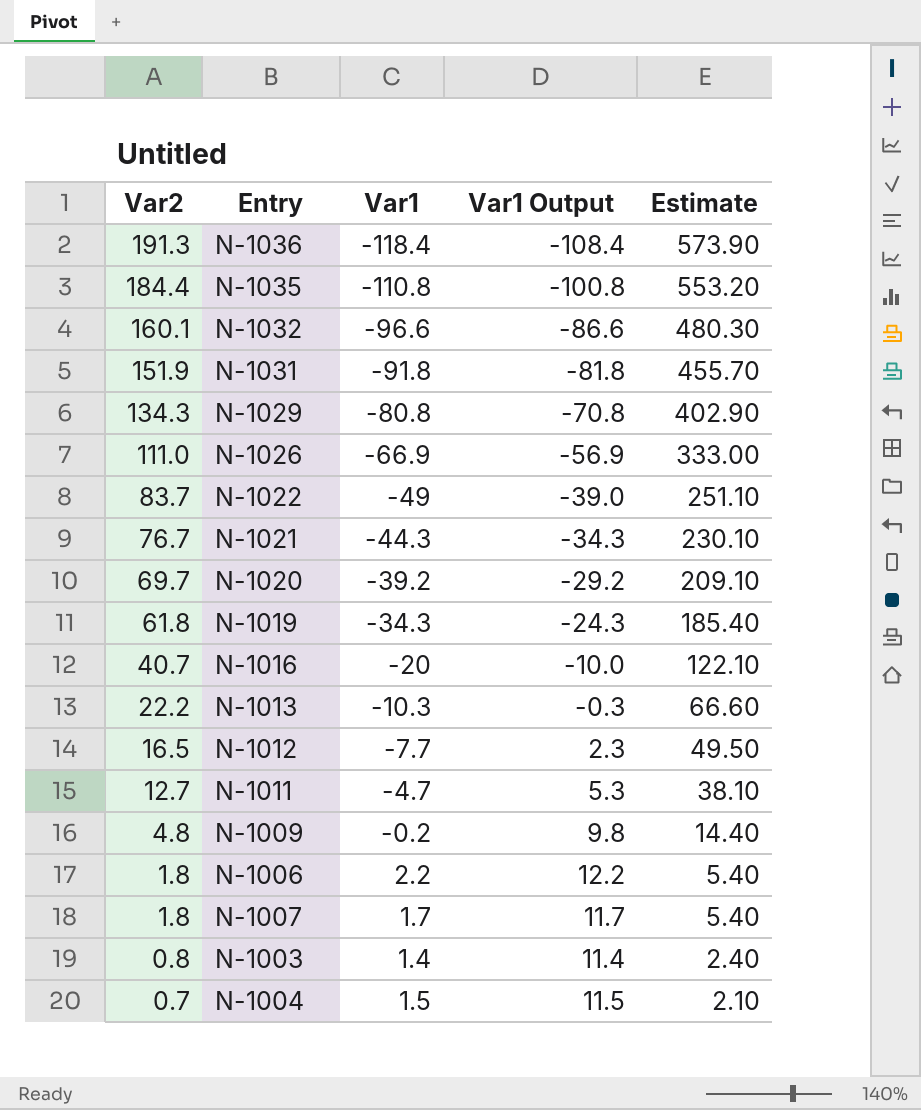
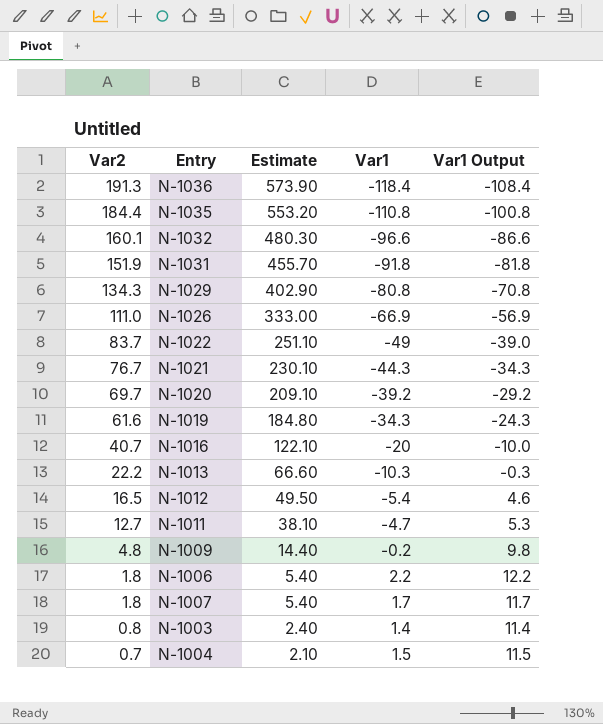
column Estimate | position: 5 -> 3
N-1019 | Var2: 61.8 -> 61.6
N-1019 | Estimate: 185.40 -> 184.80
N-1012 | Var1: -7.7 -> -5.4
N-1012 | Var1 Output: 2.3 -> 4.6

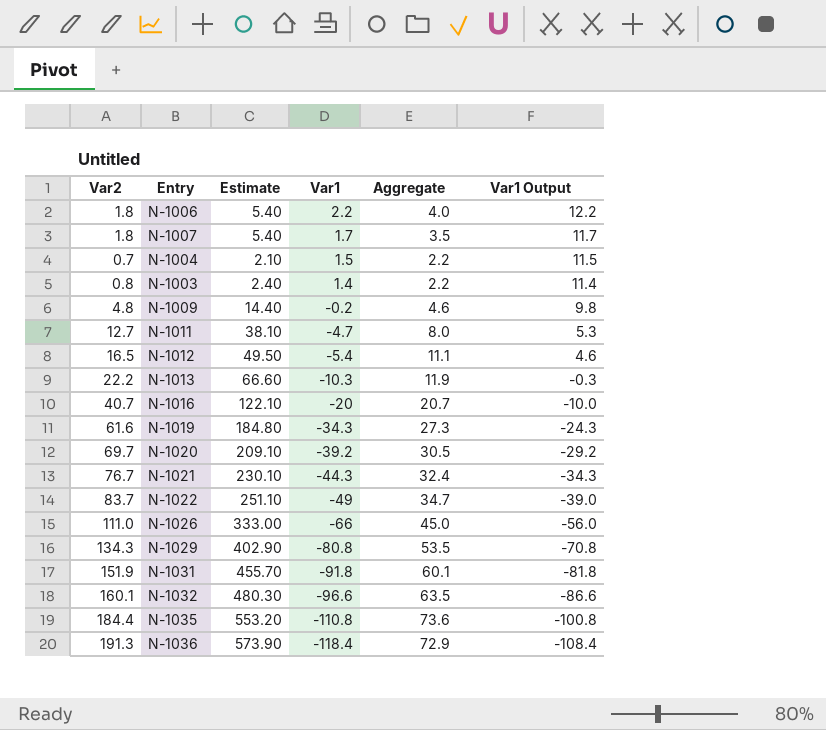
row order: Var2 descending -> Var1 descending
column Aggregate | formula: none -> [Var2] + [Var1]
N-1026 | Var1: -66.9 -> -66
N-1026 | Var1 Output: -56.9 -> -56.0

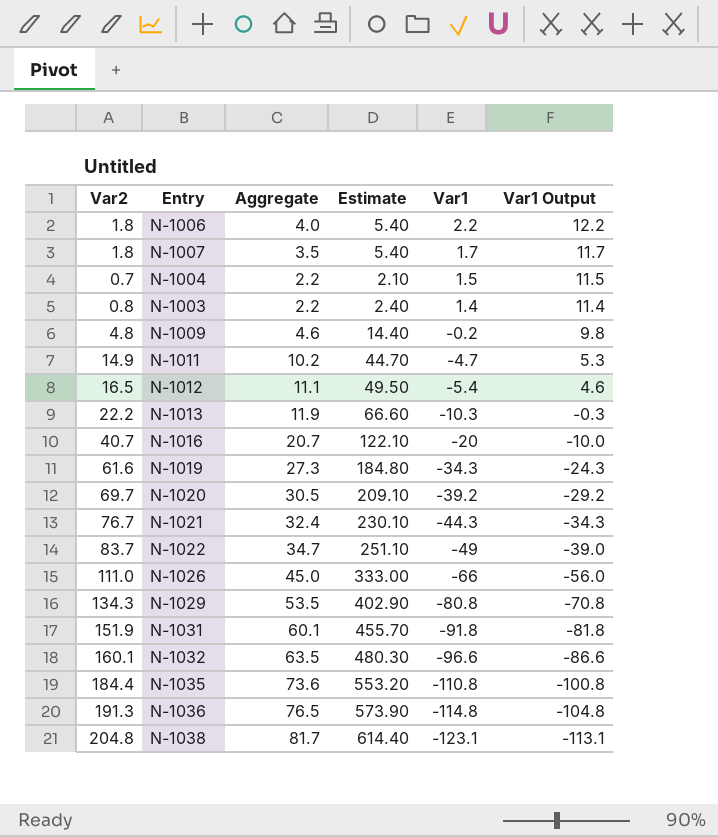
column Aggregate | position: 5 -> 3
N-1011 | Var2: 12.7 -> 14.9
N-1011 | Aggregate: 8.0 -> 10.2
N-1011 | Estimate: 38.10 -> 44.70
N-1036 | Aggregate: 72.9 -> 76.5
N-1036 | Var1: -118.4 -> -114.8
N-1036 | Var1 Output: -108.4 -> -104.8
row N-1038: none -> 204.8 | 81.7 | 614.40 | -123.1 | -113.1

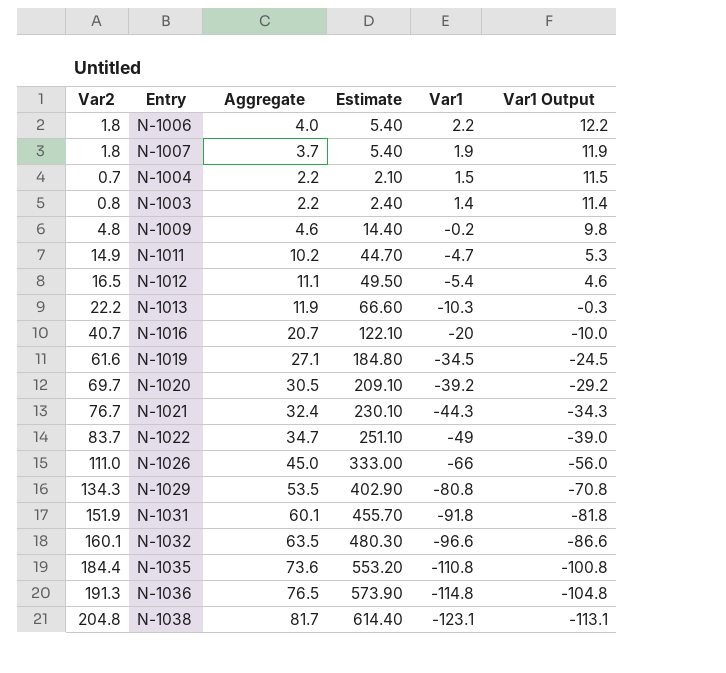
N-1007 | Aggregate: 3.5 -> 3.7
N-1007 | Var1: 1.7 -> 1.9
N-1007 | Var1 Output: 11.7 -> 11.9
N-1019 | Aggregate: 27.3 -> 27.1
N-1019 | Var1: -34.3 -> -34.5
N-1019 | Var1 Output: -24.3 -> -24.5

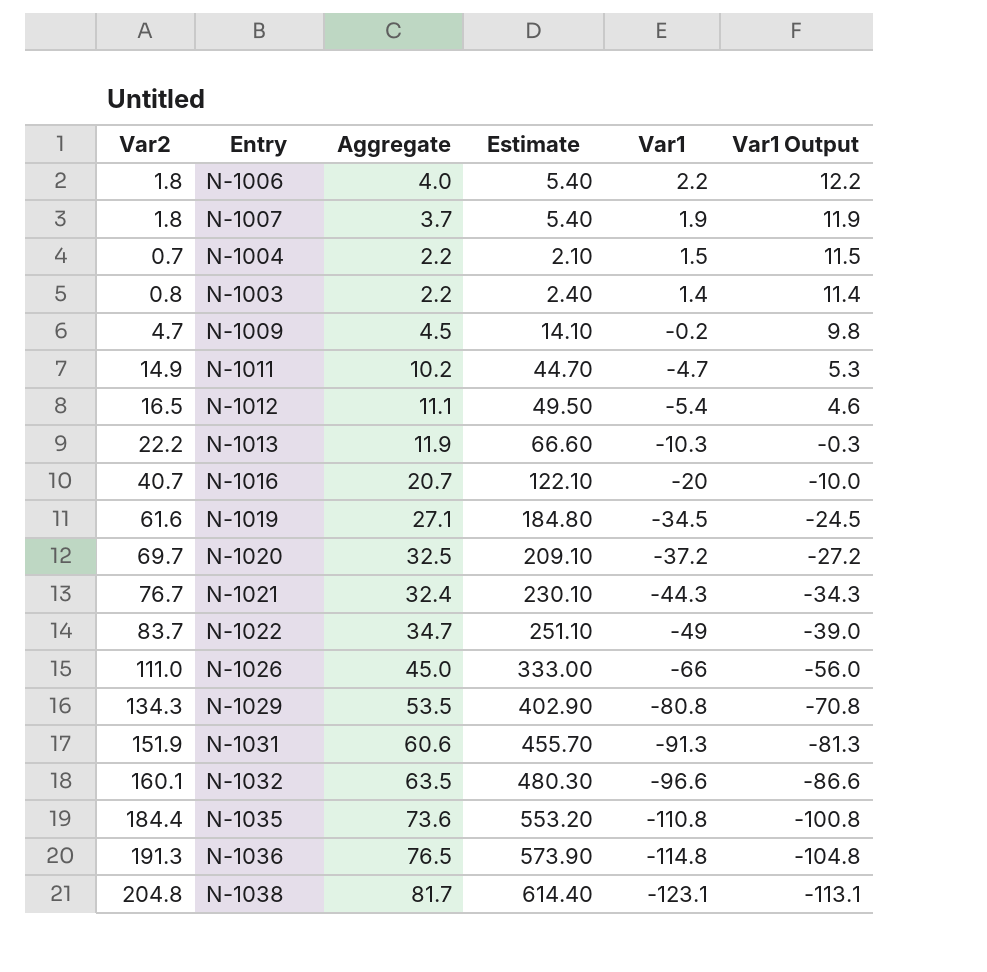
N-1009 | Var2: 4.8 -> 4.7
N-1009 | Aggregate: 4.6 -> 4.5
N-1009 | Estimate: 14.40 -> 14.10
N-1020 | Aggregate: 30.5 -> 32.5
N-1020 | Var1: -39.2 -> -37.2
N-1020 | Var1 Output: -29.2 -> -27.2
N-1031 | Aggregate: 60.1 -> 60.6
N-1031 | Var1: -91.8 -> -91.3
N-1031 | Var1 Output: -81.8 -> -81.3

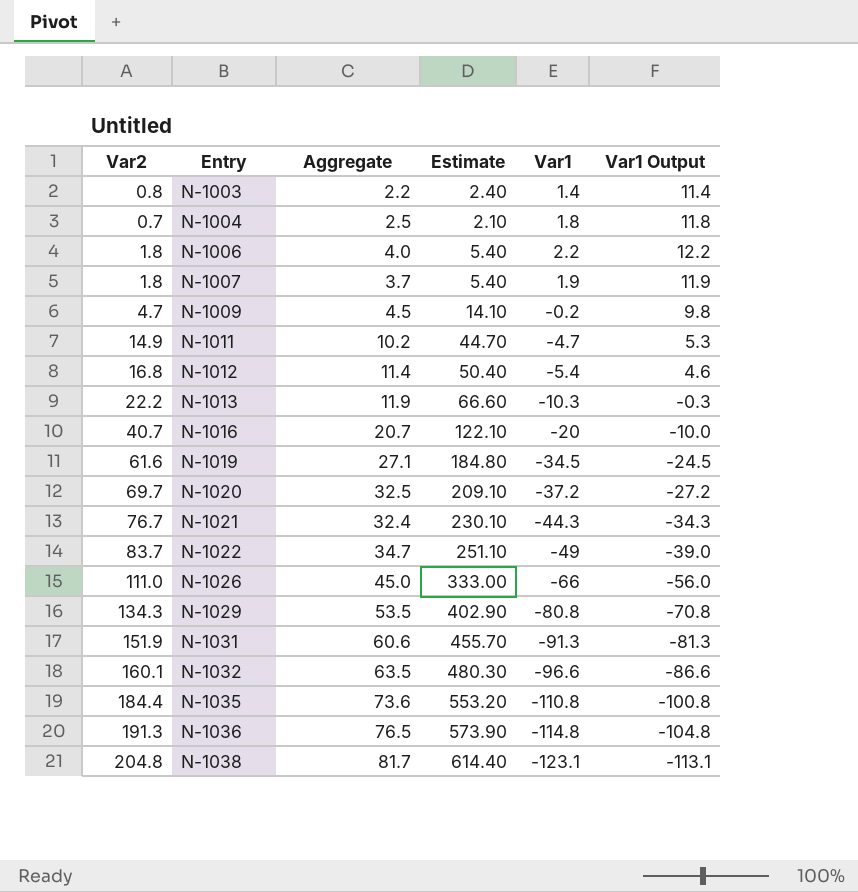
row order: Var1 descending -> Entry ascending
N-1004 | Aggregate: 2.2 -> 2.5
N-1004 | Var1: 1.5 -> 1.8
N-1004 | Var1 Output: 11.5 -> 11.8
N-1012 | Var2: 16.5 -> 16.8
N-1012 | Aggregate: 11.1 -> 11.4
N-1012 | Estimate: 49.50 -> 50.40

